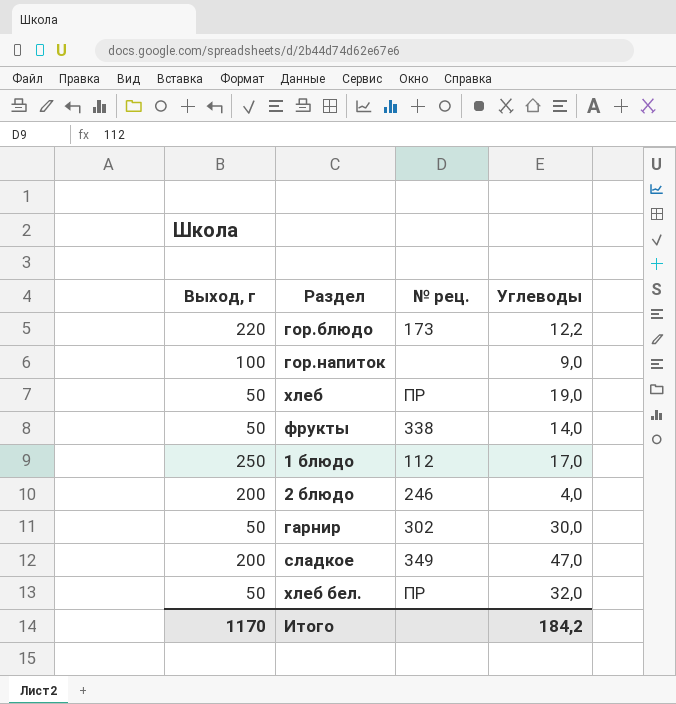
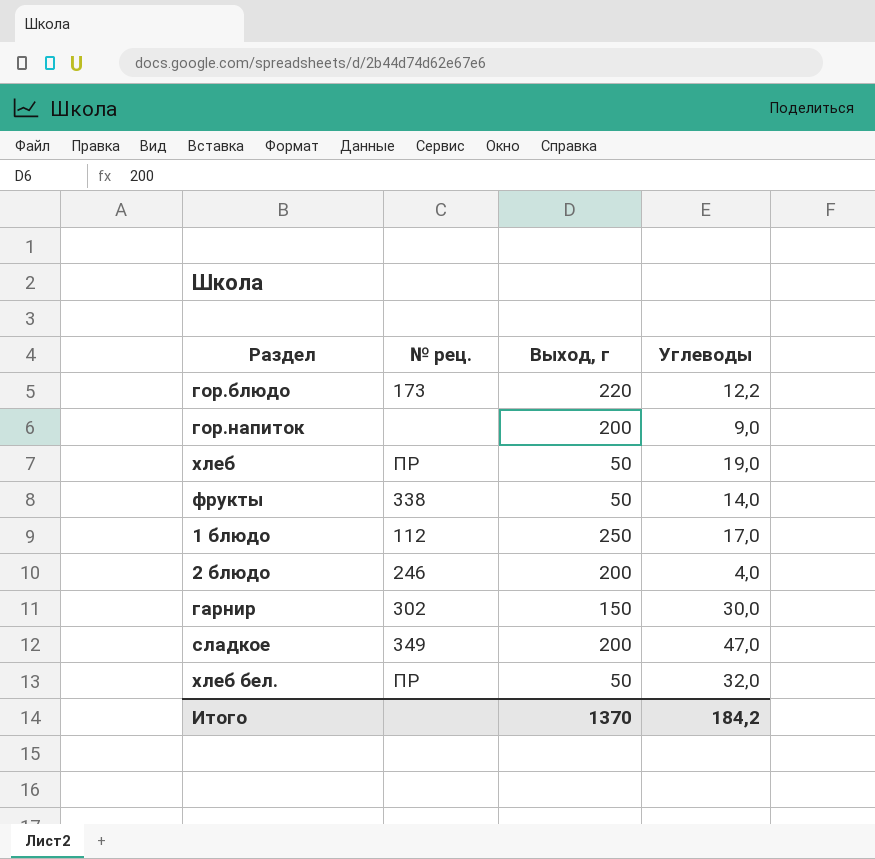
column Выход, г | position: 1 -> 3
гор.напиток | Выход, г: 100 -> 200
гарнир | Выход, г: 50 -> 150
Итого | Выход, г: 1170 -> 1370

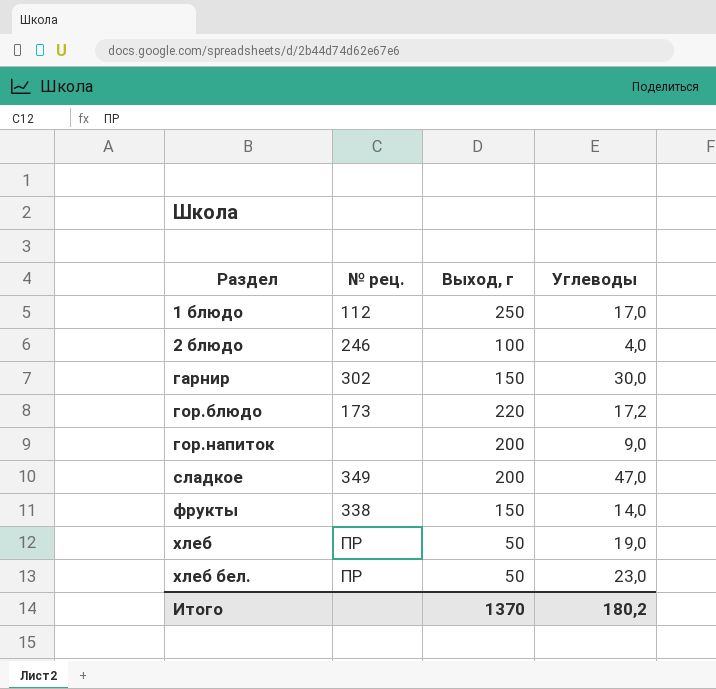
row order: none -> Раздел ascending
2 блюдо | Выход, г: 200 -> 100
гор.блюдо | Углеводы: 12,2 -> 17,2
фрукты | Выход, г: 50 -> 150
хлеб бел. | Углеводы: 32,0 -> 23,0
Итого | Углеводы: 184,2 -> 180,2

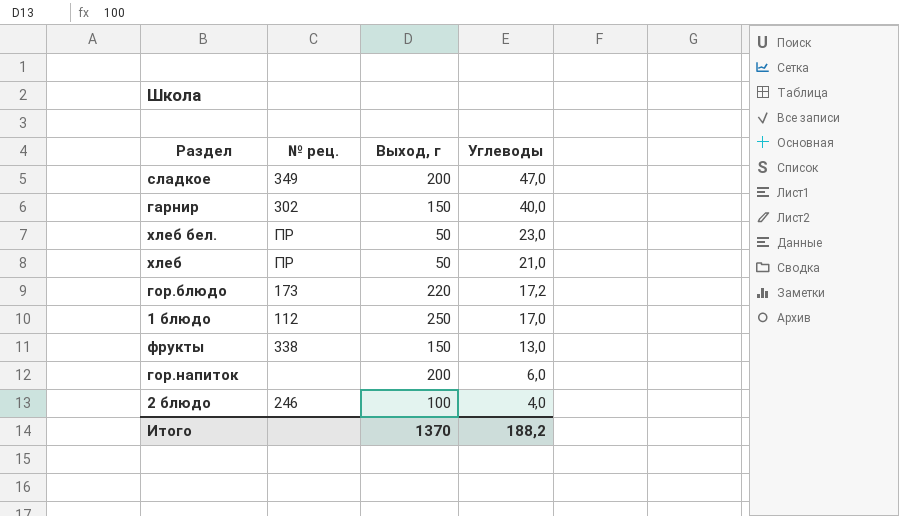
row order: Раздел ascending -> Углеводы descending
гарнир | Углеводы: 30,0 -> 40,0
хлеб | Углеводы: 19,0 -> 21,0
фрукты | Углеводы: 14,0 -> 13,0
гор.напиток | Углеводы: 9,0 -> 6,0
Итого | Углеводы: 180,2 -> 188,2

